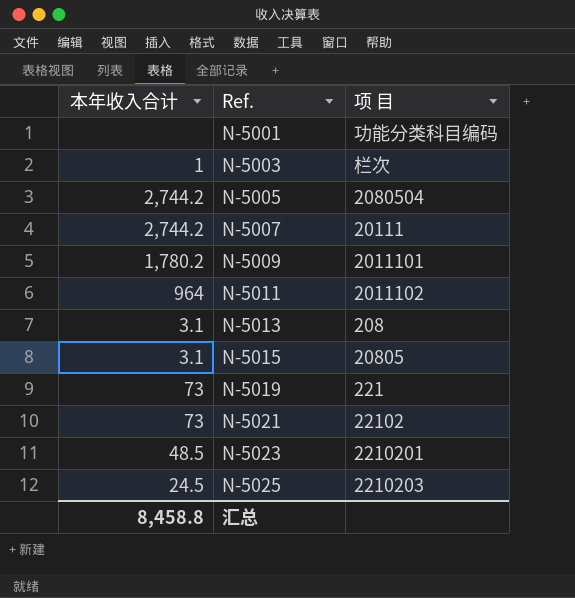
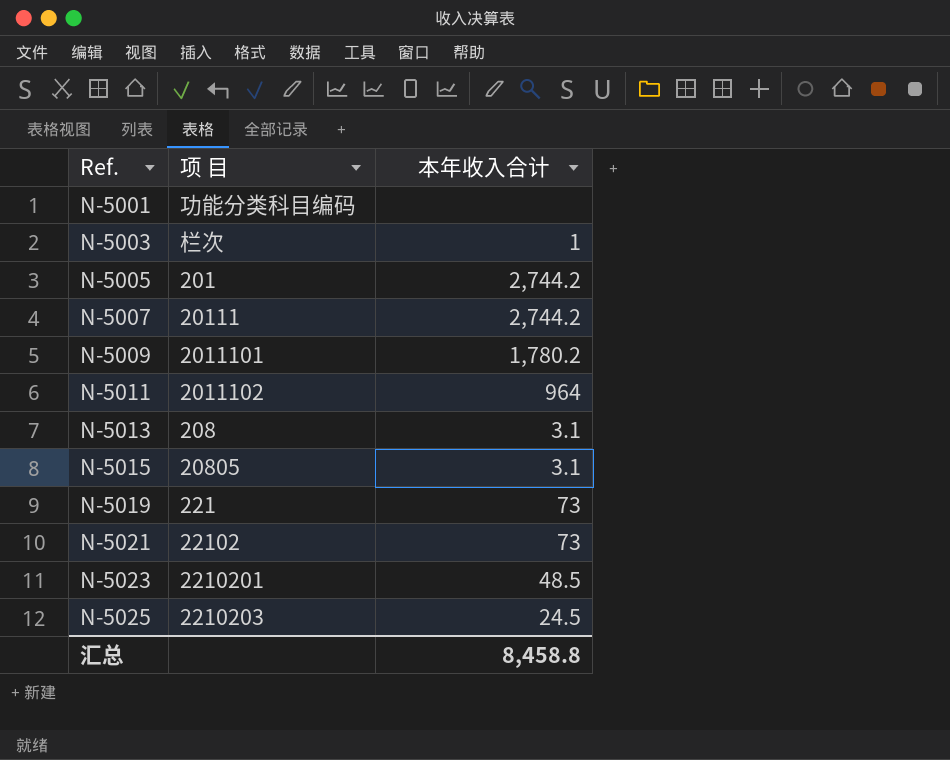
column 本年收入合计 | position: 1 -> 3
N-5005 | 项 目: 2080504 -> 201

